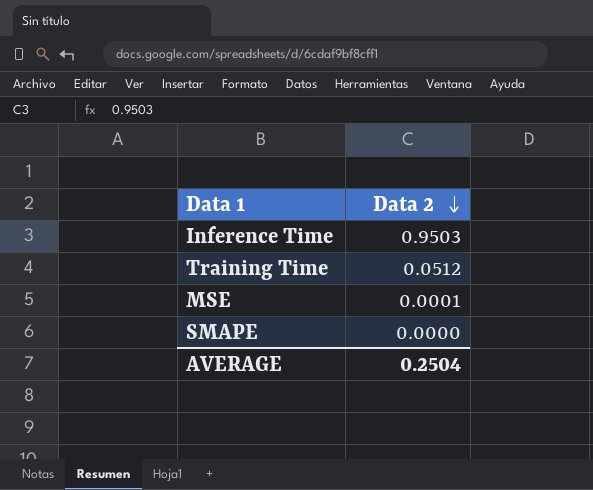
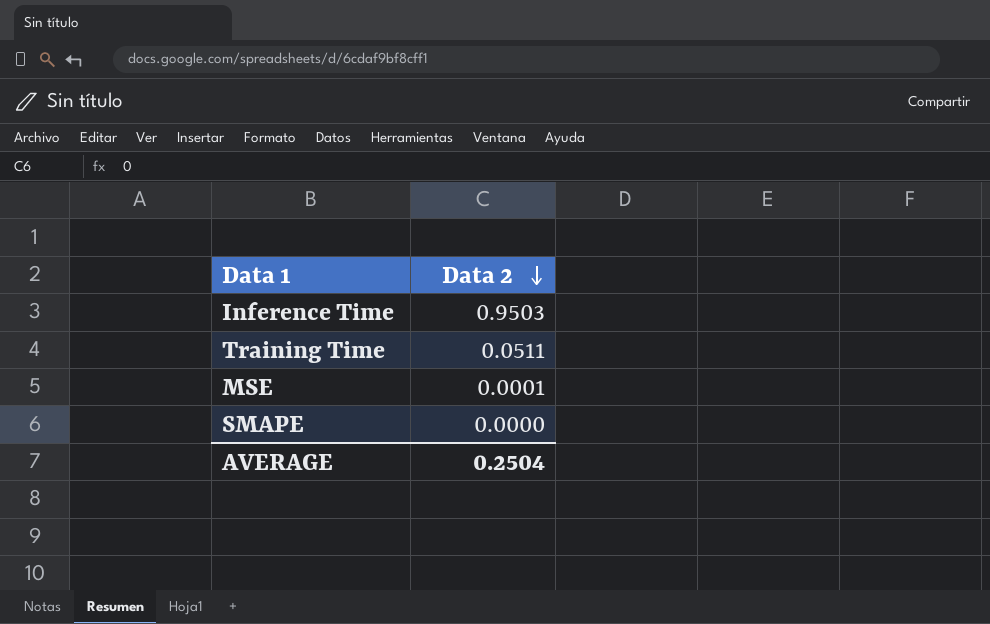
Training Time | Data 2: 0.0512 -> 0.0511

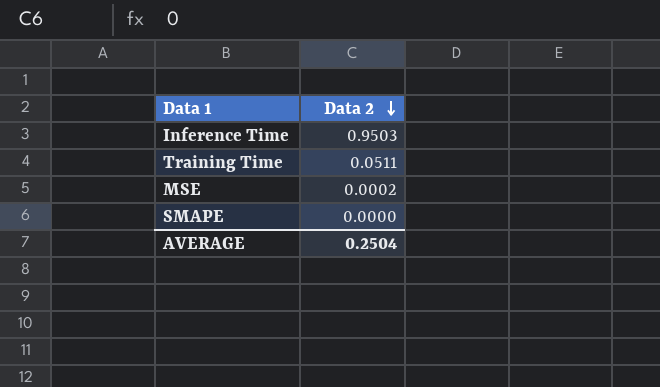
MSE | Data 2: 0.0001 -> 0.0002

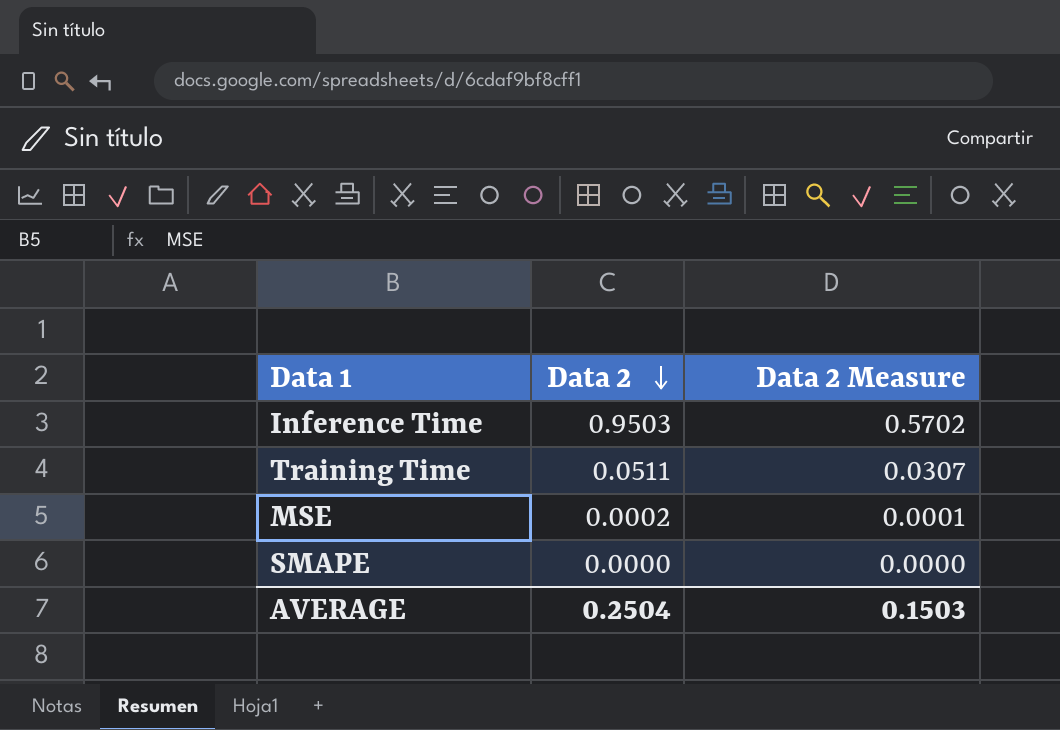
column Data 2 Measure | formula: none -> [Data 2] * 0.6

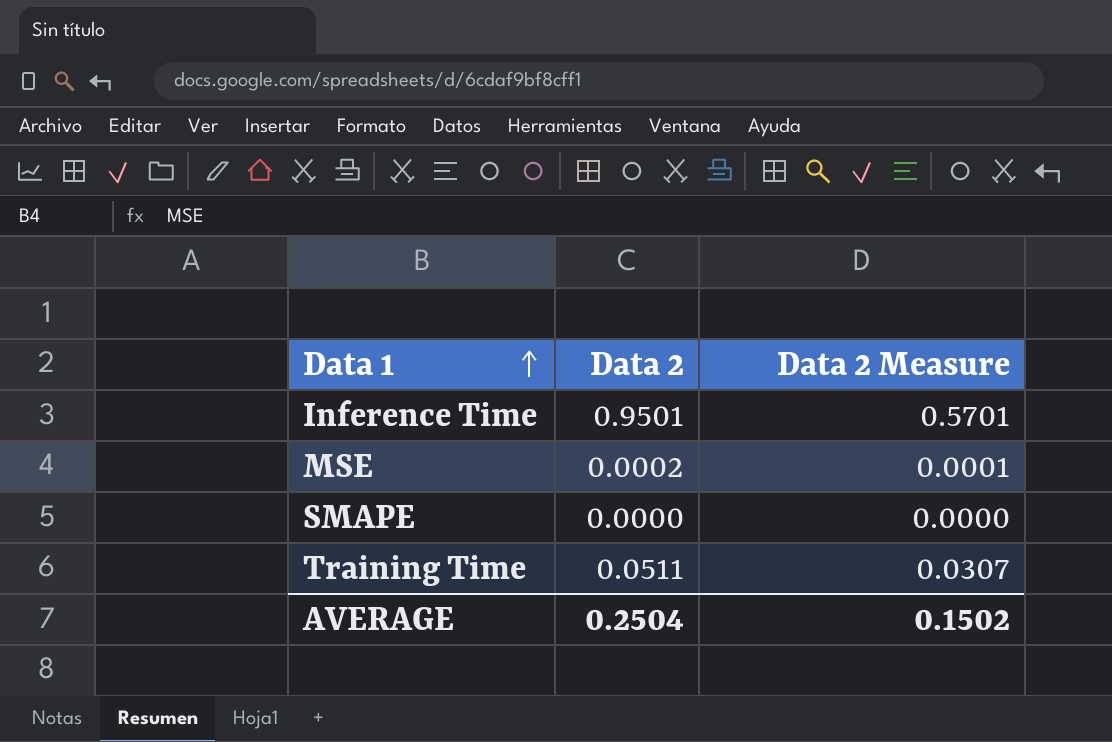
row order: Data 2 descending -> Data 1 ascending
Inference Time | Data 2: 0.9503 -> 0.9501
Inference Time | Data 2 Measure: 0.5702 -> 0.5701
AVERAGE | Data 2 Measure: 0.1503 -> 0.1502

